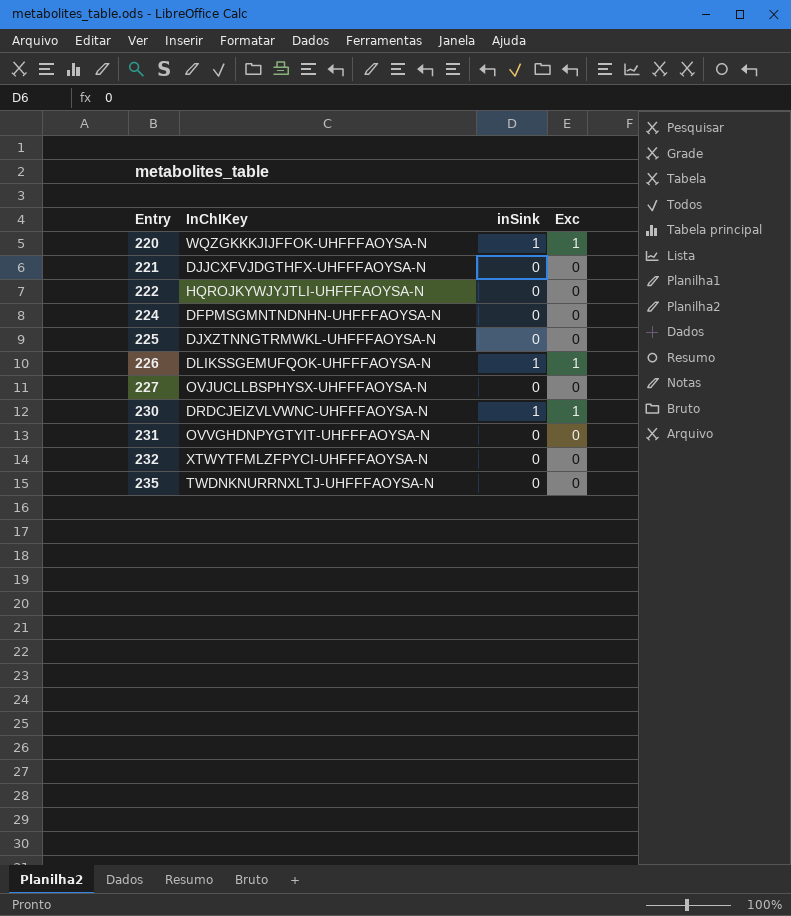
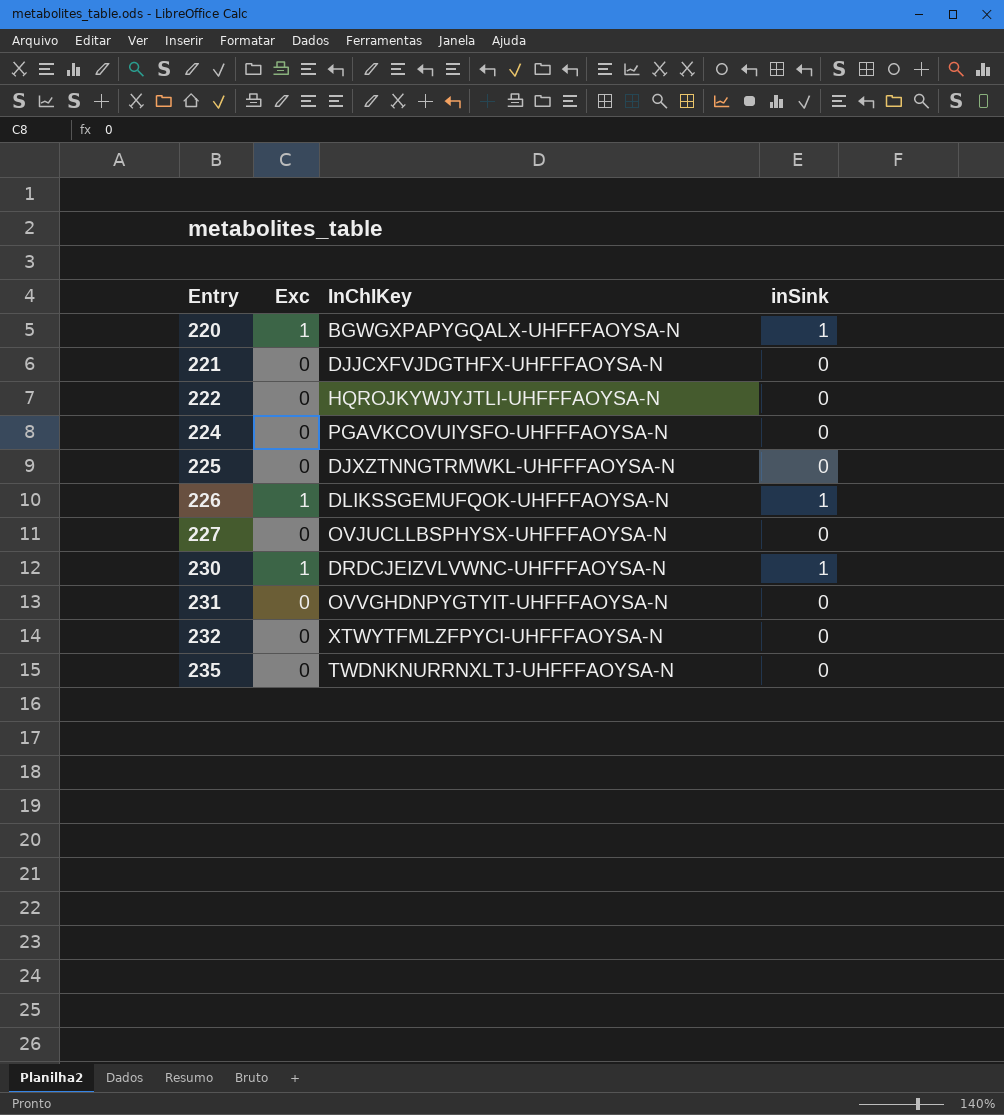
column Exc | position: 4 -> 2
220 | InChIKey: WQZGKKKJIJFFOK-UHFFFAOYSA-N -> BGWGXPAPYGQALX-UHFFFAOYSA-N
224 | InChIKey: DFPMSGMNTNDNHN-UHFFFAOYSA-N -> PGAVKCOVUIYSFO-UHFFFAOYSA-N

